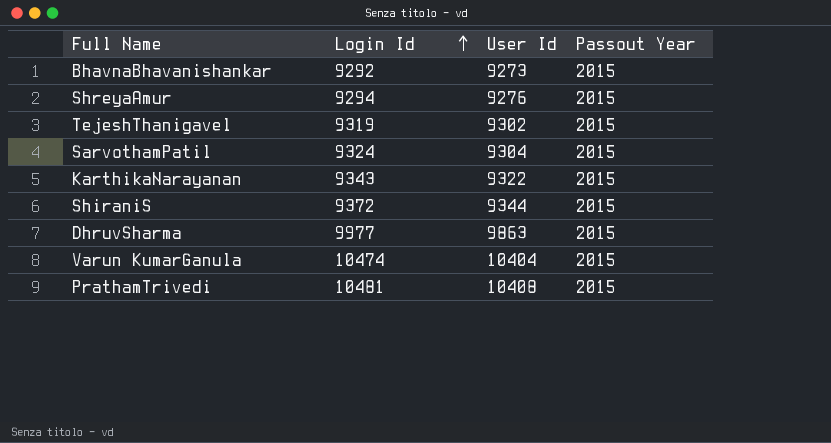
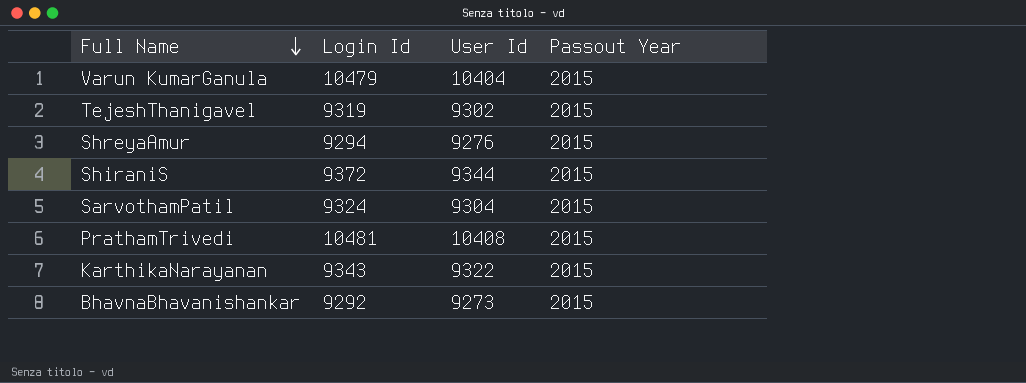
row order: Login Id ascending -> Full Name descending
row DhruvSharma: 9977 | 9863 | 2015 -> none
Varun KumarGanula | Login Id: 10474 -> 10479

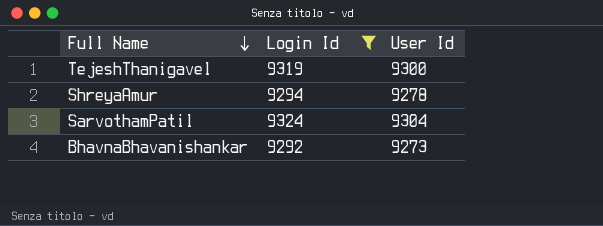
filter: none -> Login Id <= 9324
column Passout Year | position: 4 -> none
TejeshThanigavel | User Id: 9302 -> 9300
ShreyaAmur | User Id: 9276 -> 9278

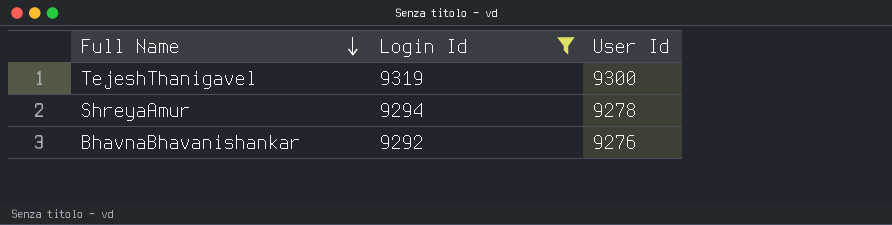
row SarvothamPatil: 9324 | 9304 -> none
BhavnaBhavanishankar | User Id: 9273 -> 9276

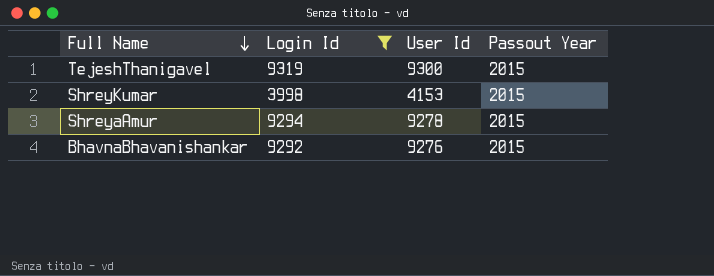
column Passout Year | position: none -> 4
row ShreyKumar: none -> 3998 | 4153 | 2015

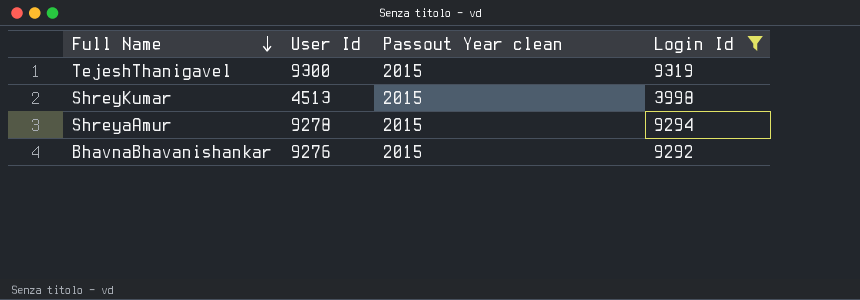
column name: Passout Year -> Passout Year clean
column Login Id | position: 2 -> 4
ShreyKumar | User Id: 4153 -> 4513

